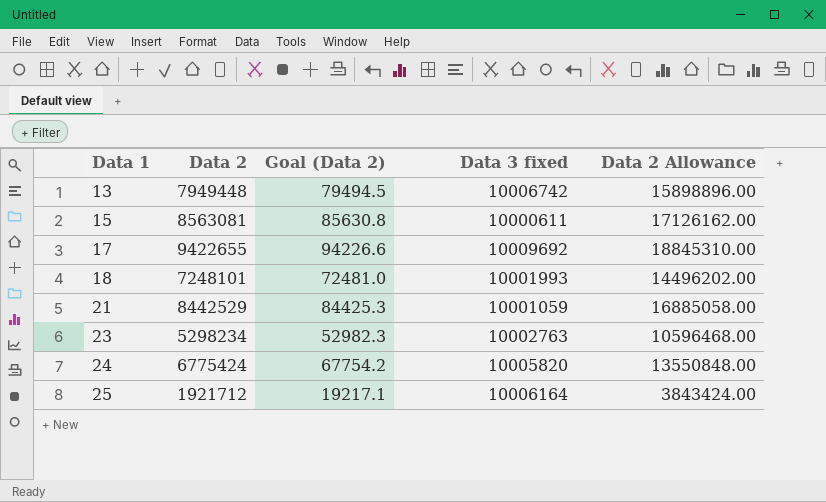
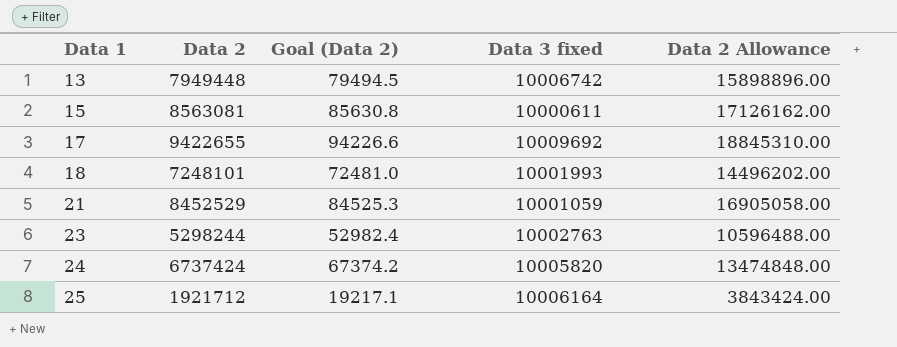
21 | Data 2: 8442529 -> 8452529
21 | Goal (Data 2): 84425.3 -> 84525.3
21 | Data 2 Allowance: 16885058.00 -> 16905058.00
23 | Data 2: 5298234 -> 5298244
23 | Goal (Data 2): 52982.3 -> 52982.4
23 | Data 2 Allowance: 10596468.00 -> 10596488.00
24 | Data 2: 6775424 -> 6737424
24 | Goal (Data 2): 67754.2 -> 67374.2
24 | Data 2 Allowance: 13550848.00 -> 13474848.00

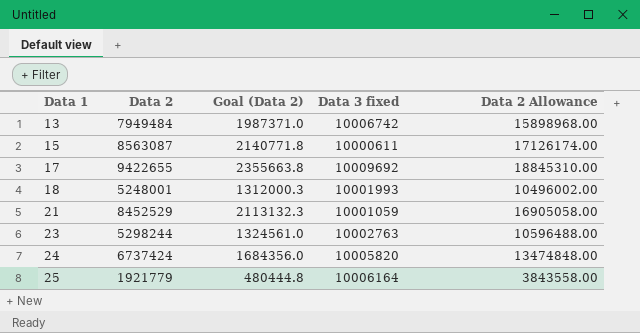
column Goal (Data 2) | formula: [Data 2] * 0.01 -> [Data 2] * 0.25
13 | Data 2: 7949448 -> 7949484
13 | Data 2 Allowance: 15898896.00 -> 15898968.00
15 | Data 2: 8563081 -> 8563087
15 | Data 2 Allowance: 17126162.00 -> 17126174.00
18 | Data 2: 7248101 -> 5248001
18 | Data 2 Allowance: 14496202.00 -> 10496002.00
25 | Data 2: 1921712 -> 1921779
25 | Data 2 Allowance: 3843424.00 -> 3843558.00

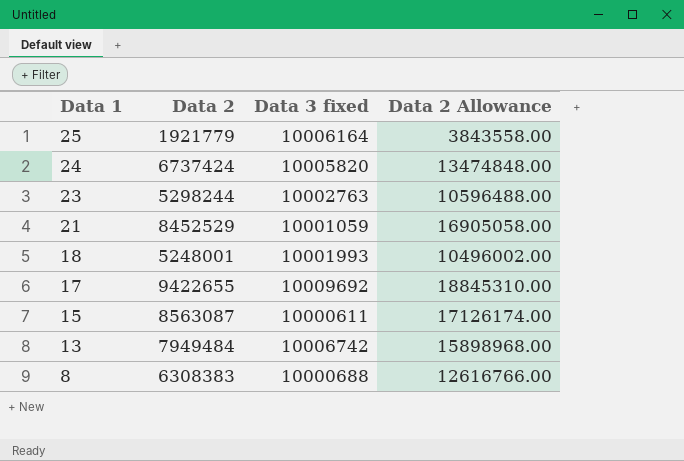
row order: Data 1 ascending -> Data 1 descending
column Goal (Data 2) | formula: [Data 2] * 0.25 -> none
row 8: none -> 6308383 | 10000688 | 12616766.00

